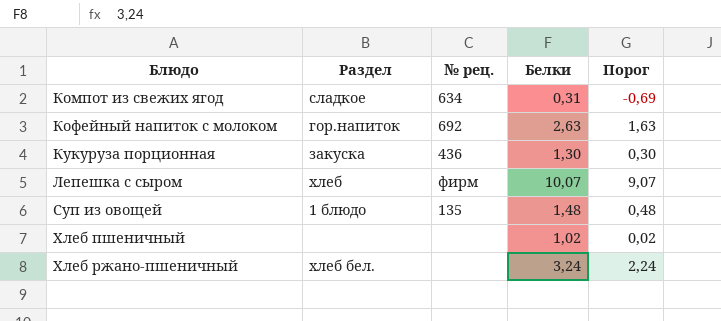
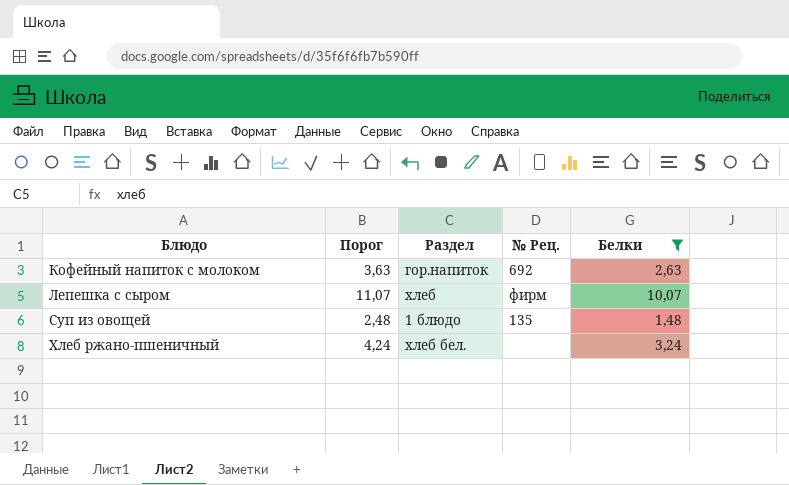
filter: none -> Белки >= 1,48
column Порог | formula: [Белки] - 1 -> [Белки] + 1
column Порог | position: 5 -> 2
column name: № рец. -> № Рец.

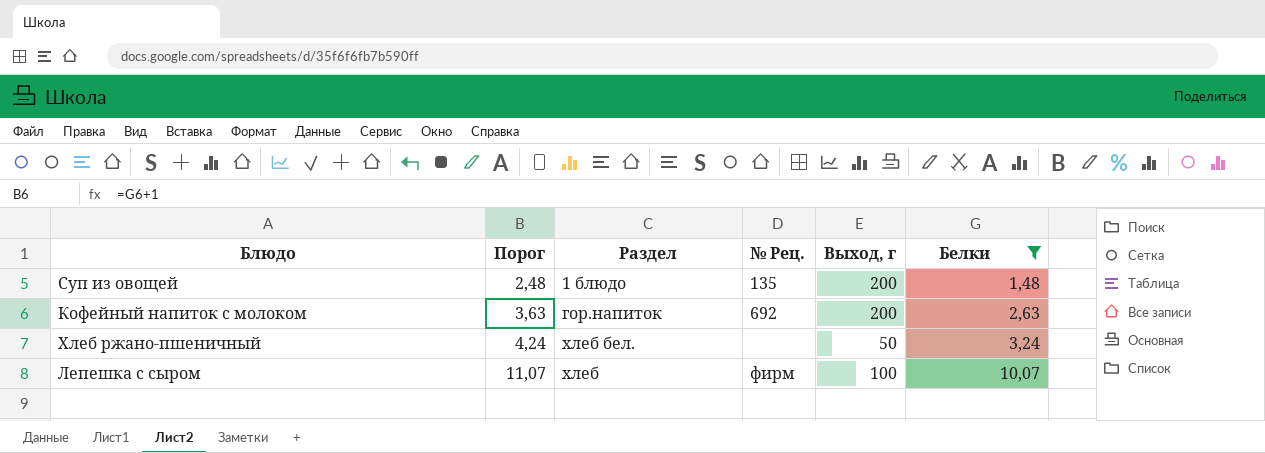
row order: Блюдо ascending -> Порог ascending
column Выход, г | position: none -> 5

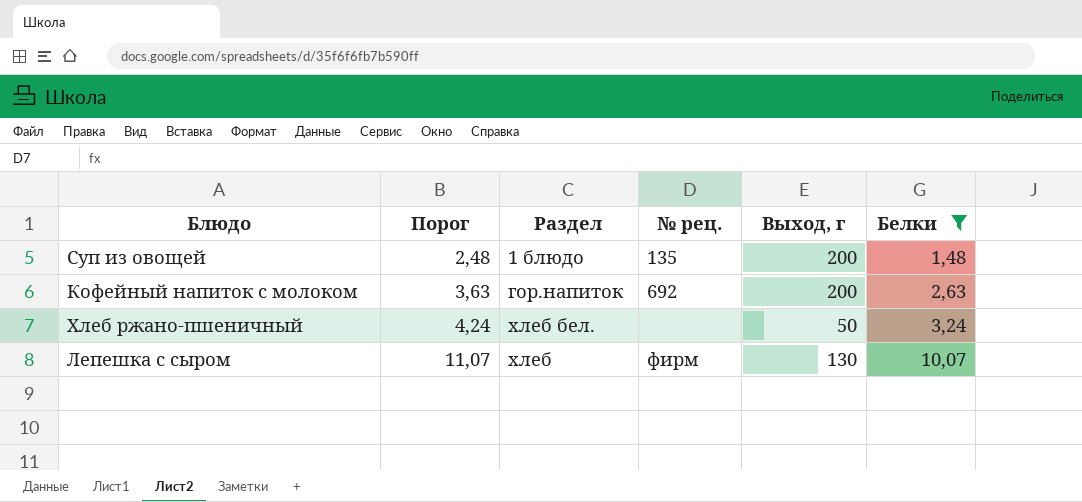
column name: № Рец. -> № рец.
Лепешка с сыром | Выход, г: 100 -> 130

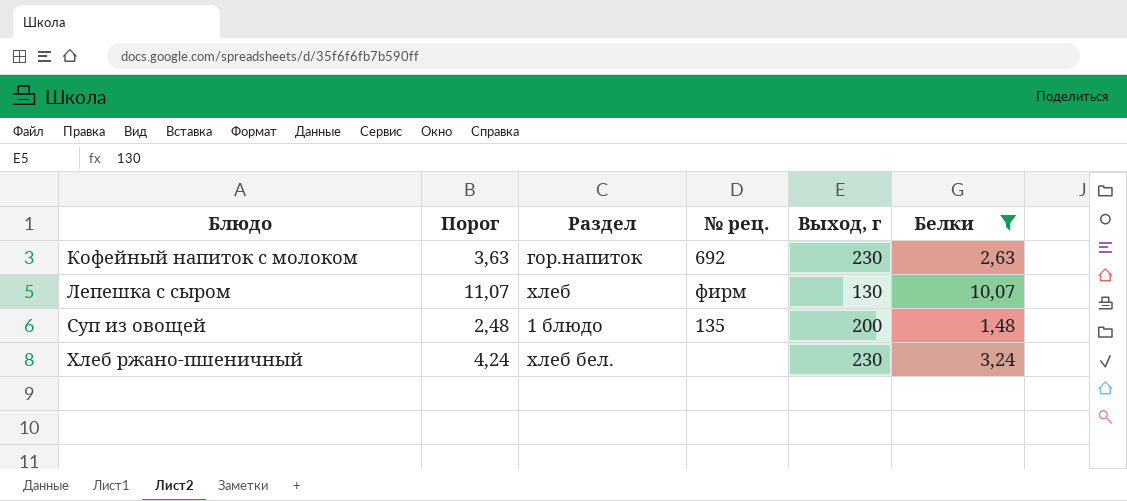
row order: Порог ascending -> Блюдо ascending
Кофейный напиток с молоком | Выход, г: 200 -> 230
Хлеб ржано-пшеничный | Выход, г: 50 -> 230

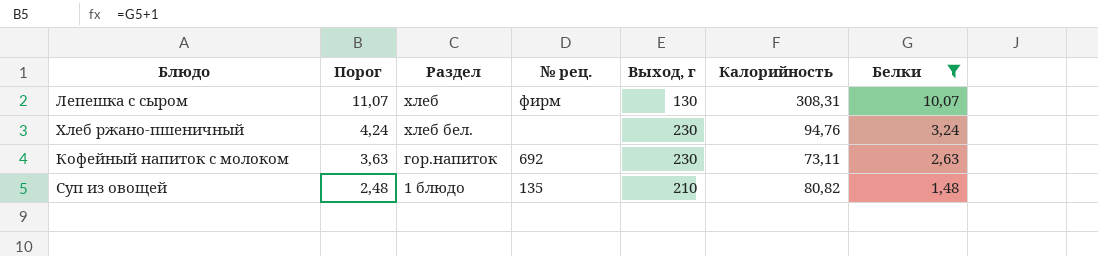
row order: Блюдо ascending -> Порог descending
column Калорийность | position: none -> 6
Суп из овощей | Выход, г: 200 -> 210

